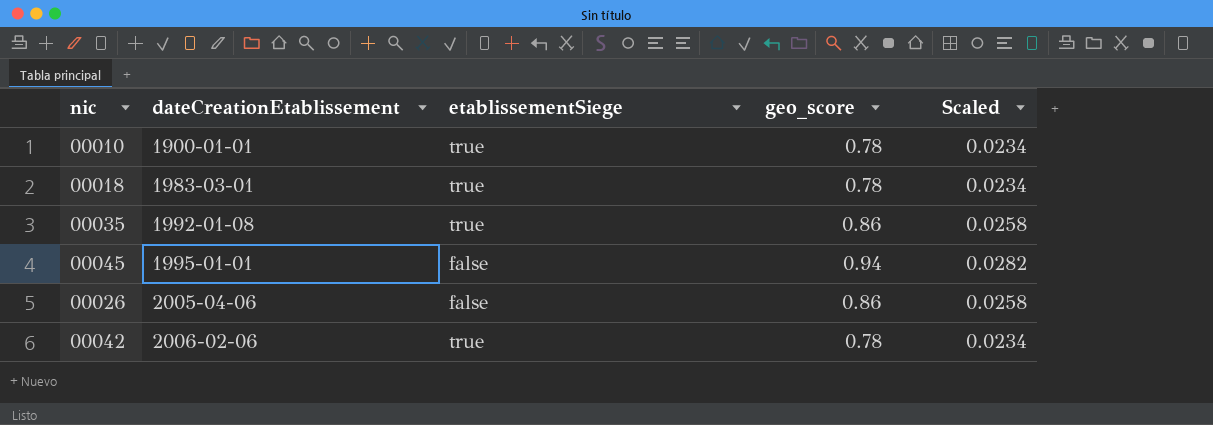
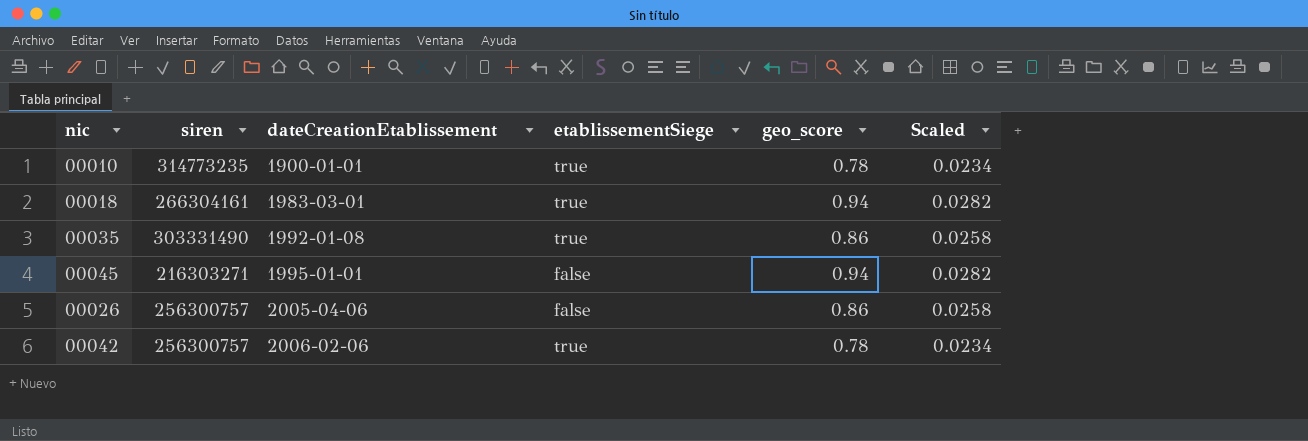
column siren | position: none -> 2
00018 | geo_score: 0.78 -> 0.94
00018 | Scaled: 0.0234 -> 0.0282

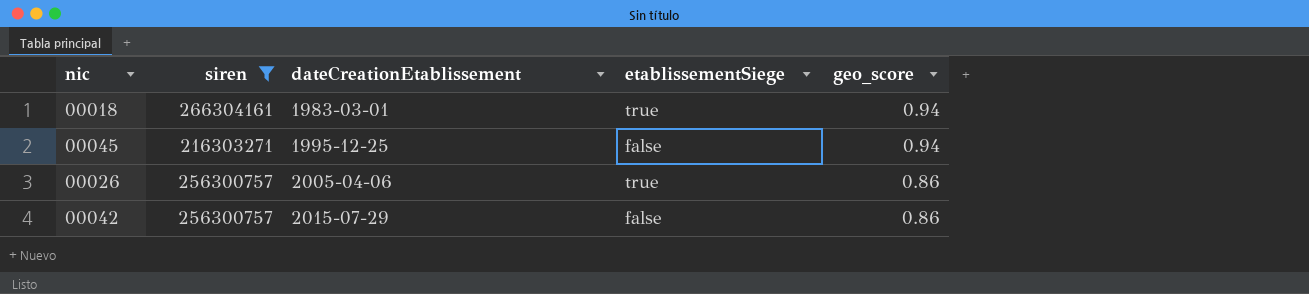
filter: none -> siren <= 266304161
column Scaled | formula: [geo_score] * 0.03 -> none
00045 | dateCreationEtablissement: 1995-01-01 -> 1995-12-25
00026 | etablissementSiege: false -> true
00042 | dateCreationEtablissement: 2006-02-06 -> 2015-07-29
00042 | etablissementSiege: true -> false
00042 | geo_score: 0.78 -> 0.86

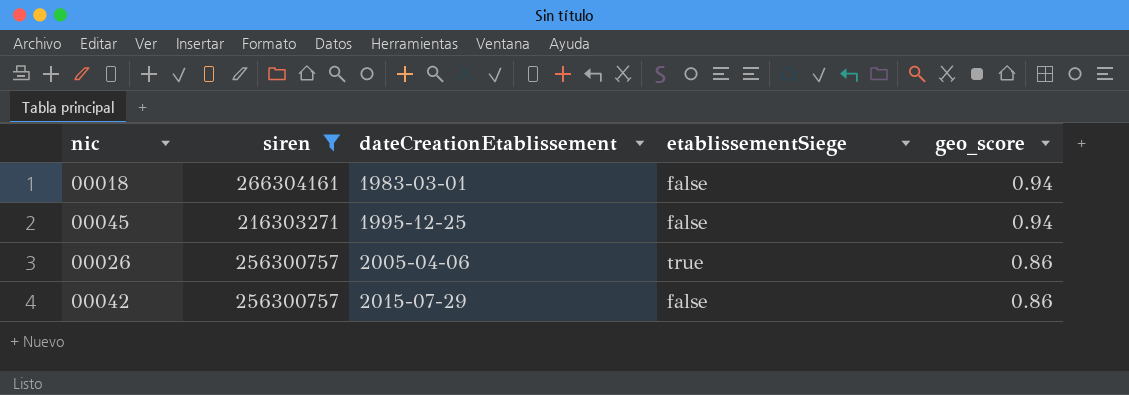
00018 | etablissementSiege: true -> false

